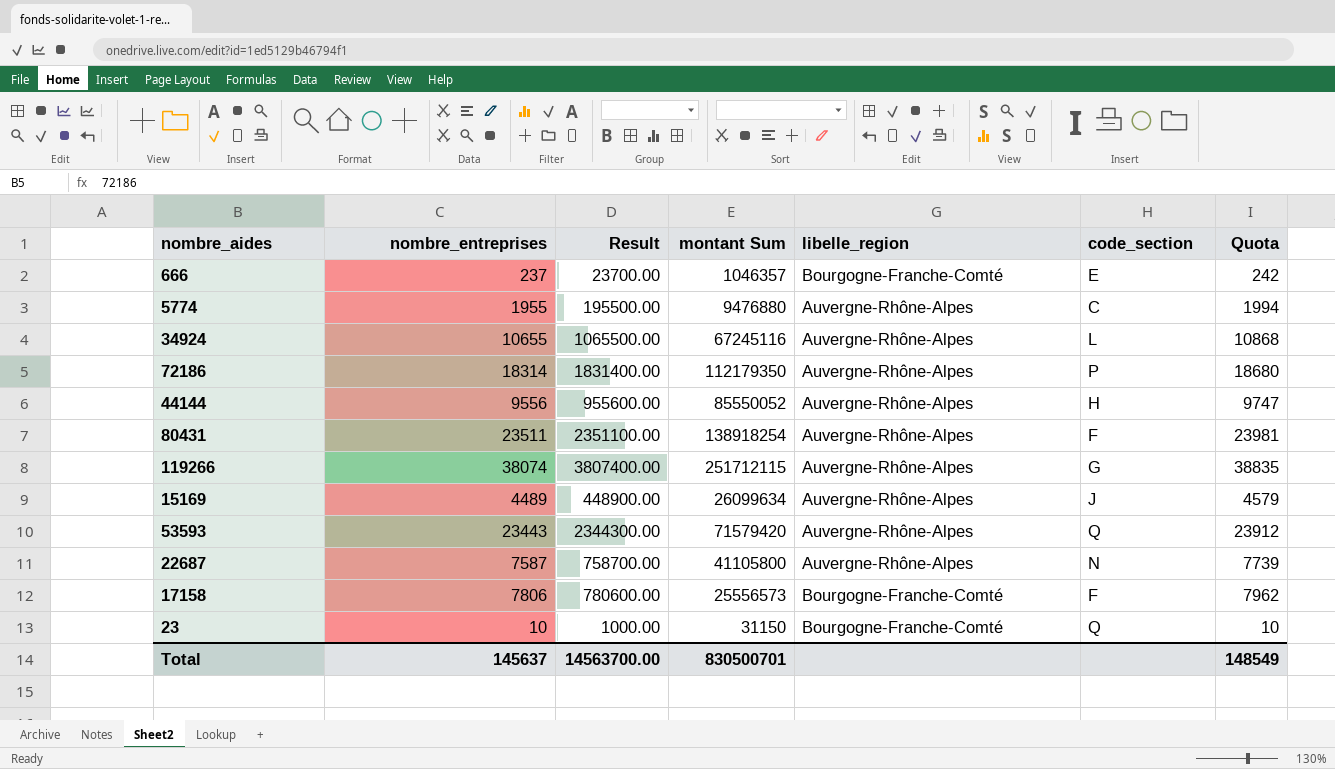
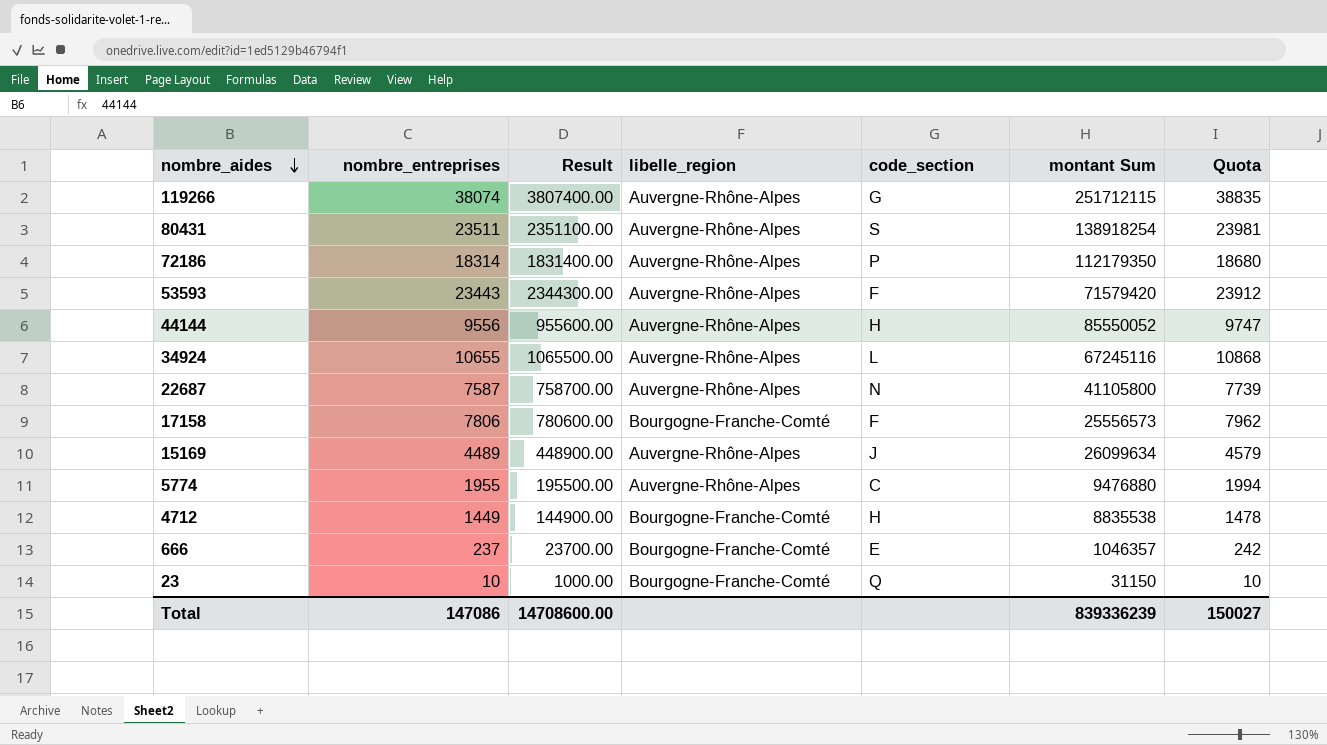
row order: none -> nombre_aides descending
column montant Sum | position: 4 -> 6
80431 | code_section: F -> S
53593 | code_section: Q -> F
row 4712: none -> 1449 | 144900.00 | Bourgogne-Franche-Comté | H | 8835538 | 1478
Total | nombre_entreprises: 145637 -> 147086
Total | Result: 14563700.00 -> 14708600.00
Total | montant Sum: 830500701 -> 839336239
Total | Quota: 148549 -> 150027

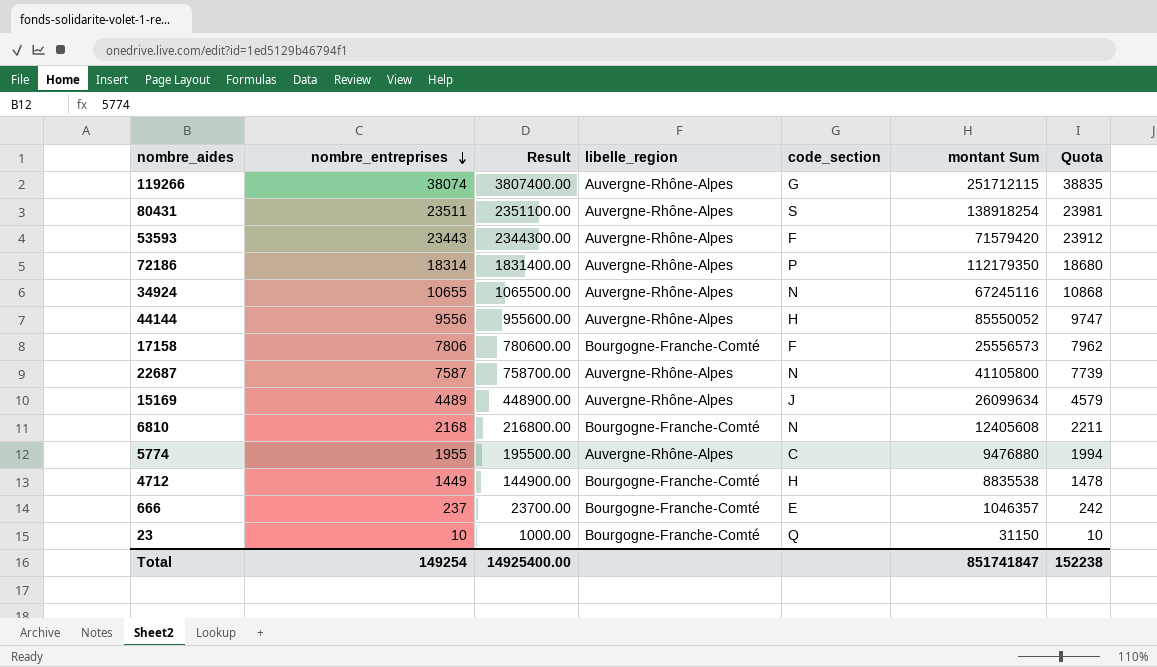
row order: nombre_aides descending -> nombre_entreprises descending
34924 | code_section: L -> N
row 6810: none -> 2168 | 216800.00 | Bourgogne-Franche-Comté | N | 12405608 | 2211
Total | nombre_entreprises: 147086 -> 149254
Total | Result: 14708600.00 -> 14925400.00
Total | montant Sum: 839336239 -> 851741847
Total | Quota: 150027 -> 152238

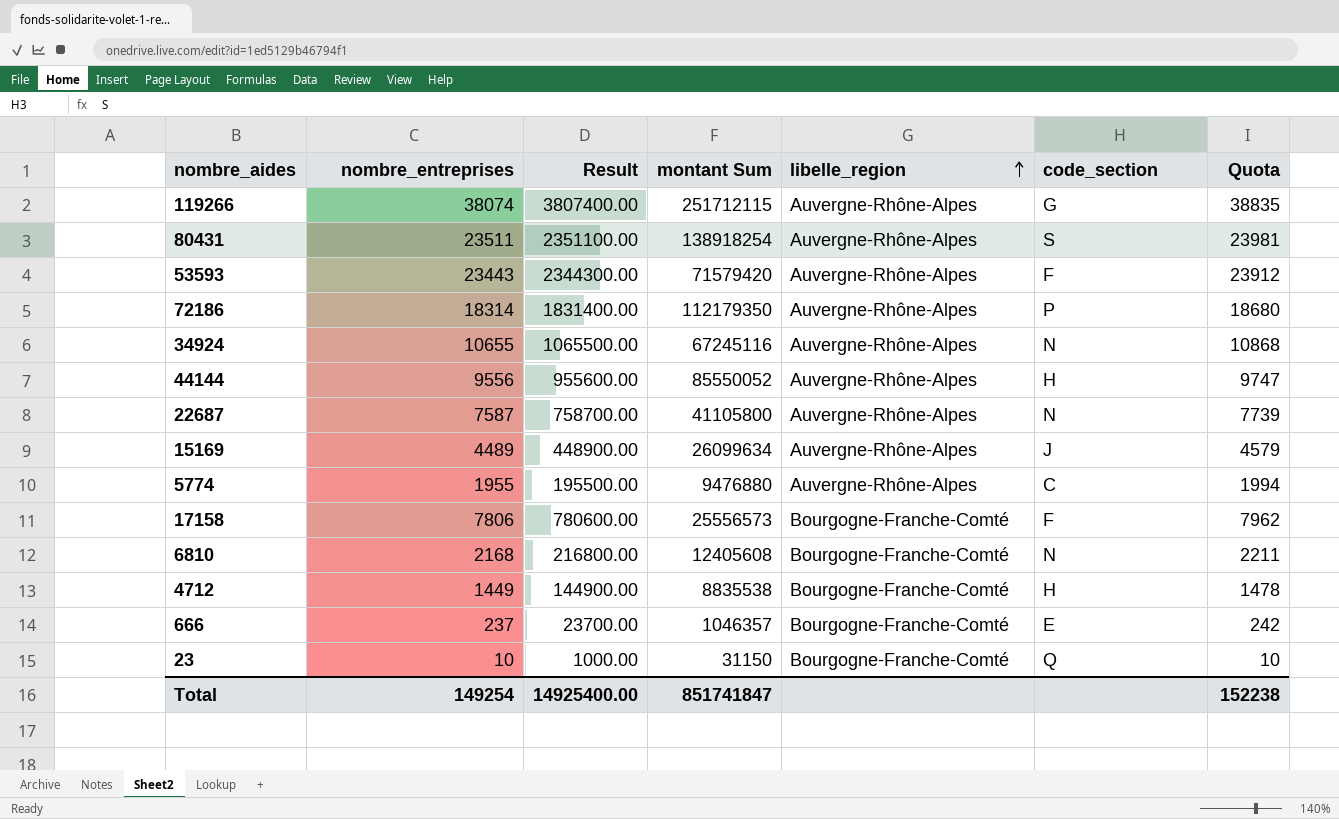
row order: nombre_entreprises descending -> libelle_region ascending
column montant Sum | position: 6 -> 4

